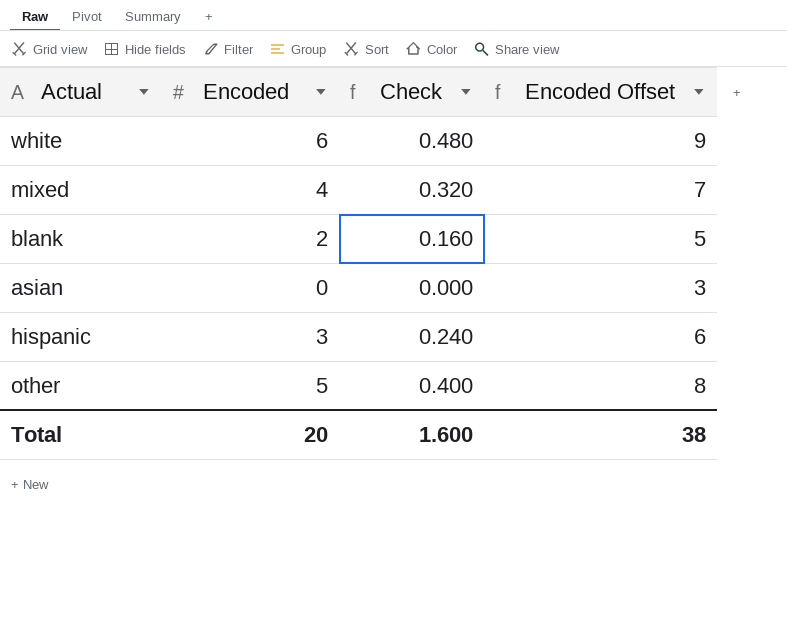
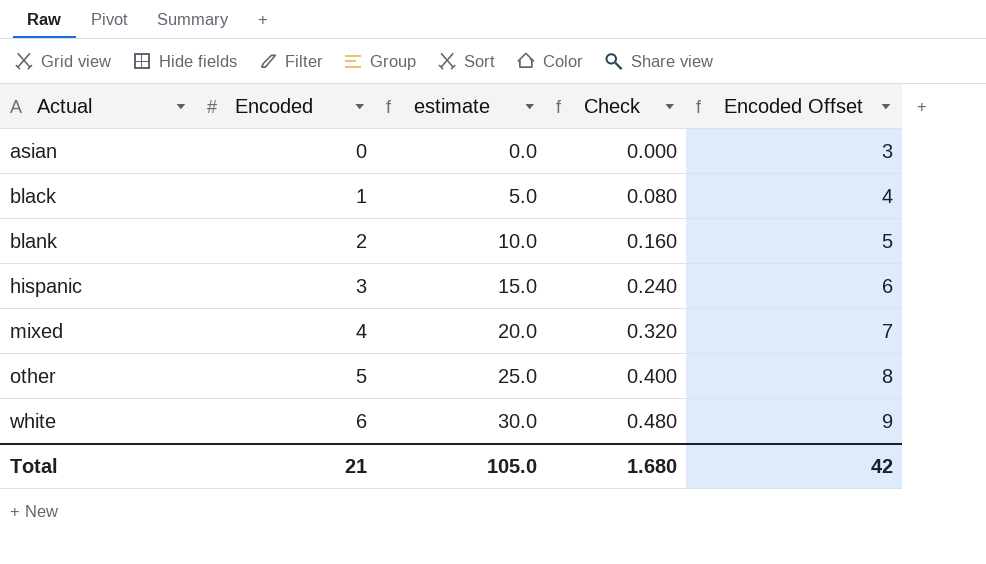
row order: none -> Actual ascending
column estimate | formula: none -> [Encoded] * 5
row black: none -> 1 | 5.0 | 0.080 | 4
Total | Encoded: 20 -> 21
Total | Check: 1.600 -> 1.680
Total | Encoded Offset: 38 -> 42

